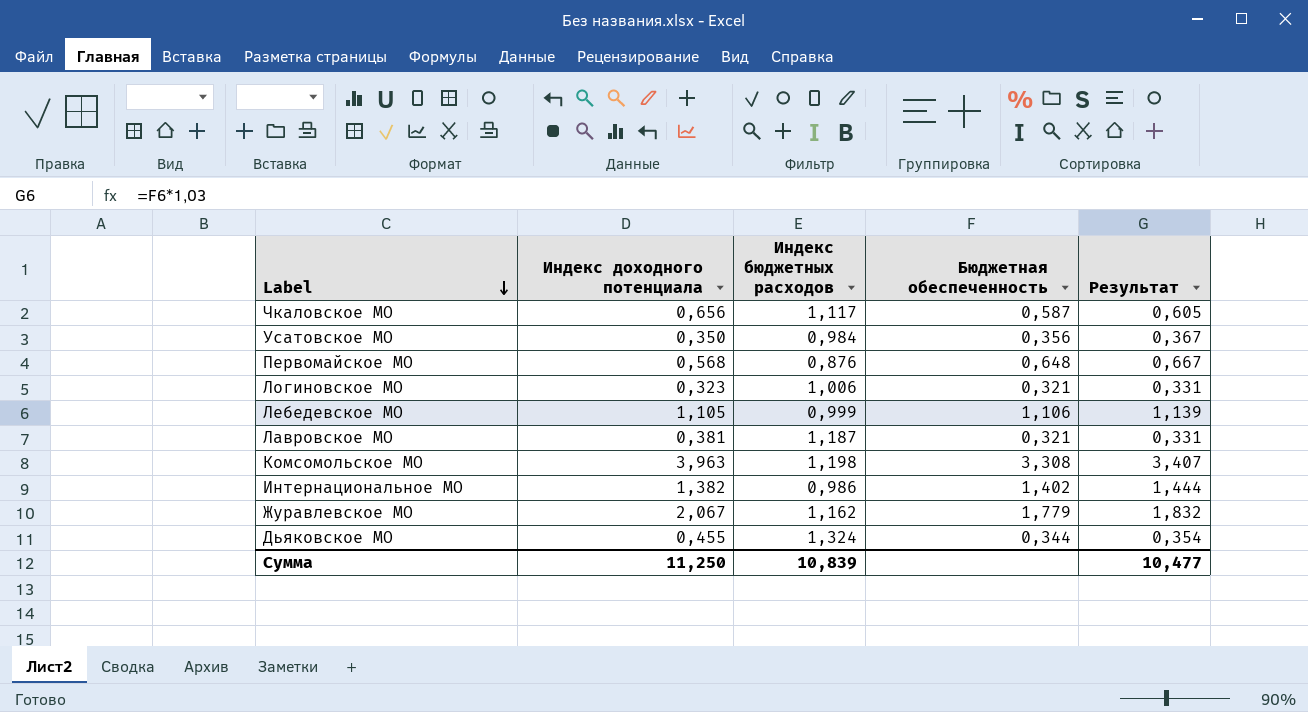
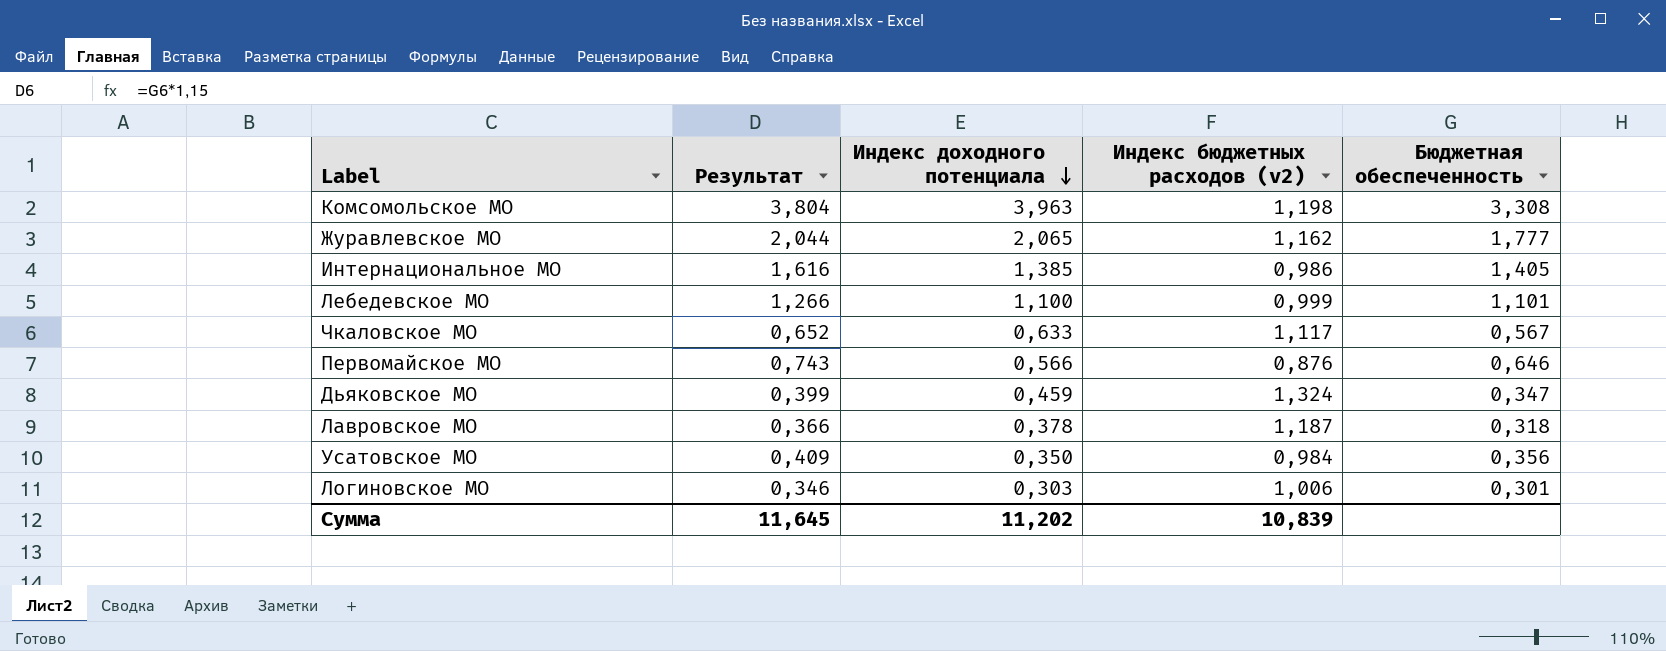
row order: Label descending -> Индекс доходного потенциала descending
column Результат | formula: [Бюджетная обеспеченность] * 1,03 -> [Бюджетная обеспеченность] * 1,15
column Результат | position: 5 -> 2
column name: Индекс бюджетных расходов -> Индекс бюджетных расходов (v2)
Журавлевское МО | Индекс доходного потенциала: 2,067 -> 2,065
Журавлевское МО | Бюджетная обеспеченность: 1,779 -> 1,777
Интернациональное МО | Индекс доходного потенциала: 1,382 -> 1,385
Интернациональное МО | Бюджетная обеспеченность: 1,402 -> 1,405
Лебедевское МО | Индекс доходного потенциала: 1,105 -> 1,100
Лебедевское МО | Бюджетная обеспеченность: 1,106 -> 1,101
Чкаловское МО | Индекс доходного потенциала: 0,656 -> 0,633
Чкаловское МО | Бюджетная обеспеченность: 0,587 -> 0,567
Первомайское МО | Индекс доходного потенциала: 0,568 -> 0,566
Первомайское МО | Бюджетная обеспеченность: 0,648 -> 0,646
Дьяковское МО | Индекс доходного потенциала: 0,455 -> 0,459
Дьяковское МО | Бюджетная обеспеченность: 0,344 -> 0,347
Лавровское МО | Индекс доходного потенциала: 0,381 -> 0,378
Лавровское МО | Бюджетная обеспеченность: 0,321 -> 0,318
Логиновское МО | Индекс доходного потенциала: 0,323 -> 0,303
Логиновское МО | Бюджетная обеспеченность: 0,321 -> 0,301
Сумма | Результат: 10,477 -> 11,645
Сумма | Индекс доходного потенциала: 11,250 -> 11,202

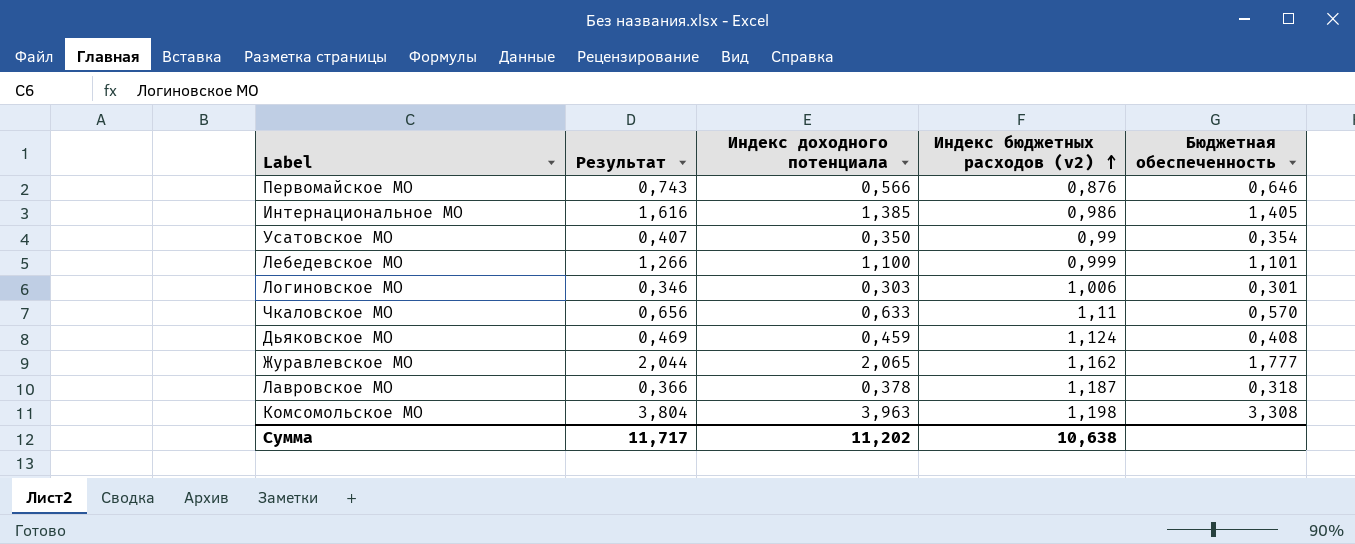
row order: Индекс доходного потенциала descending -> Индекс бюджетных расходов (v2) ascending
Усатовское МО | Результат: 0,409 -> 0,407
Усатовское МО | Индекс бюджетных расходов (v2): 0,984 -> 0,99
Усатовское МО | Бюджетная обеспеченность: 0,356 -> 0,354
Чкаловское МО | Результат: 0,652 -> 0,656
Чкаловское МО | Индекс бюджетных расходов (v2): 1,117 -> 1,11
Чкаловское МО | Бюджетная обеспеченность: 0,567 -> 0,570
Дьяковское МО | Результат: 0,399 -> 0,469
Дьяковское МО | Индекс бюджетных расходов (v2): 1,324 -> 1,124
Дьяковское МО | Бюджетная обеспеченность: 0,347 -> 0,408
Сумма | Результат: 11,645 -> 11,717
Сумма | Индекс бюджетных расходов (v2): 10,839 -> 10,638

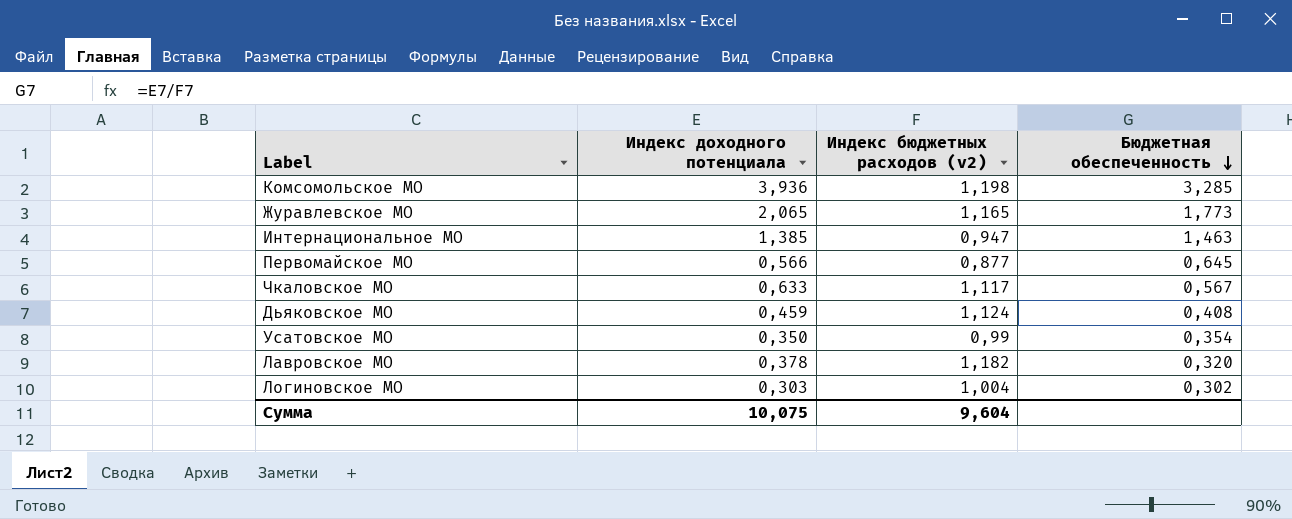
row order: Индекс бюджетных расходов (v2) ascending -> Бюджетная обеспеченность descending
column Результат | formula: [Бюджетная обеспеченность] * 1,15 -> none
row Лебедевское МО: 1,266 | 1,100 | 0,999 | 1,101 -> none
Комсомольское МО | Индекс доходного потенциала: 3,963 -> 3,936
Комсомольское МО | Бюджетная обеспеченность: 3,308 -> 3,285
Журавлевское МО | Индекс бюджетных расходов (v2): 1,162 -> 1,165
Журавлевское МО | Бюджетная обеспеченность: 1,777 -> 1,773
Интернациональное МО | Индекс бюджетных расходов (v2): 0,986 -> 0,947
Интернациональное МО | Бюджетная обеспеченность: 1,405 -> 1,463
Первомайское МО | Индекс бюджетных расходов (v2): 0,876 -> 0,877
Первомайское МО | Бюджетная обеспеченность: 0,646 -> 0,645
Чкаловское МО | Индекс бюджетных расходов (v2): 1,11 -> 1,117
Чкаловское МО | Бюджетная обеспеченность: 0,570 -> 0,567
Лавровское МО | Индекс бюджетных расходов (v2): 1,187 -> 1,182
Лавровское МО | Бюджетная обеспеченность: 0,318 -> 0,320
Логиновское МО | Индекс бюджетных расходов (v2): 1,006 -> 1,004
Логиновское МО | Бюджетная обеспеченность: 0,301 -> 0,302
Сумма | Индекс доходного потенциала: 11,202 -> 10,075
Сумма | Индекс бюджетных расходов (v2): 10,638 -> 9,604

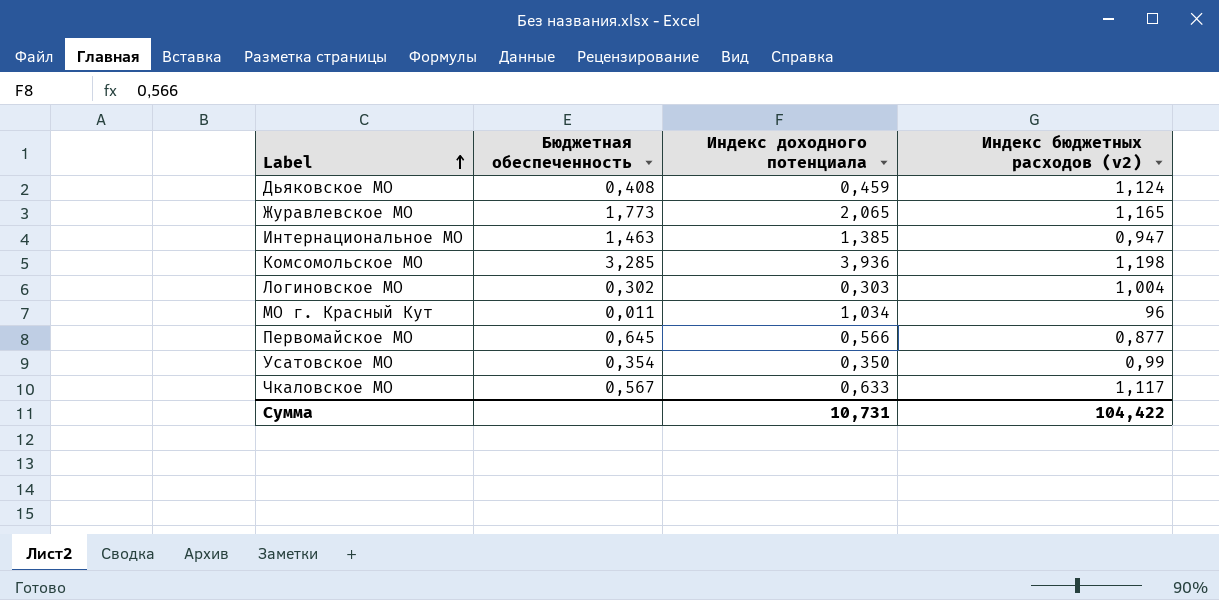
row order: Бюджетная обеспеченность descending -> Label ascending
column Бюджетная обеспеченность | position: 4 -> 2
row Лавровское МО: 0,378 | 1,182 | 0,320 -> none
row МО г. Красный Кут: none -> 0,011 | 1,034 | 96
Сумма | Индекс доходного потенциала: 10,075 -> 10,731
Сумма | Индекс бюджетных расходов (v2): 9,604 -> 104,422

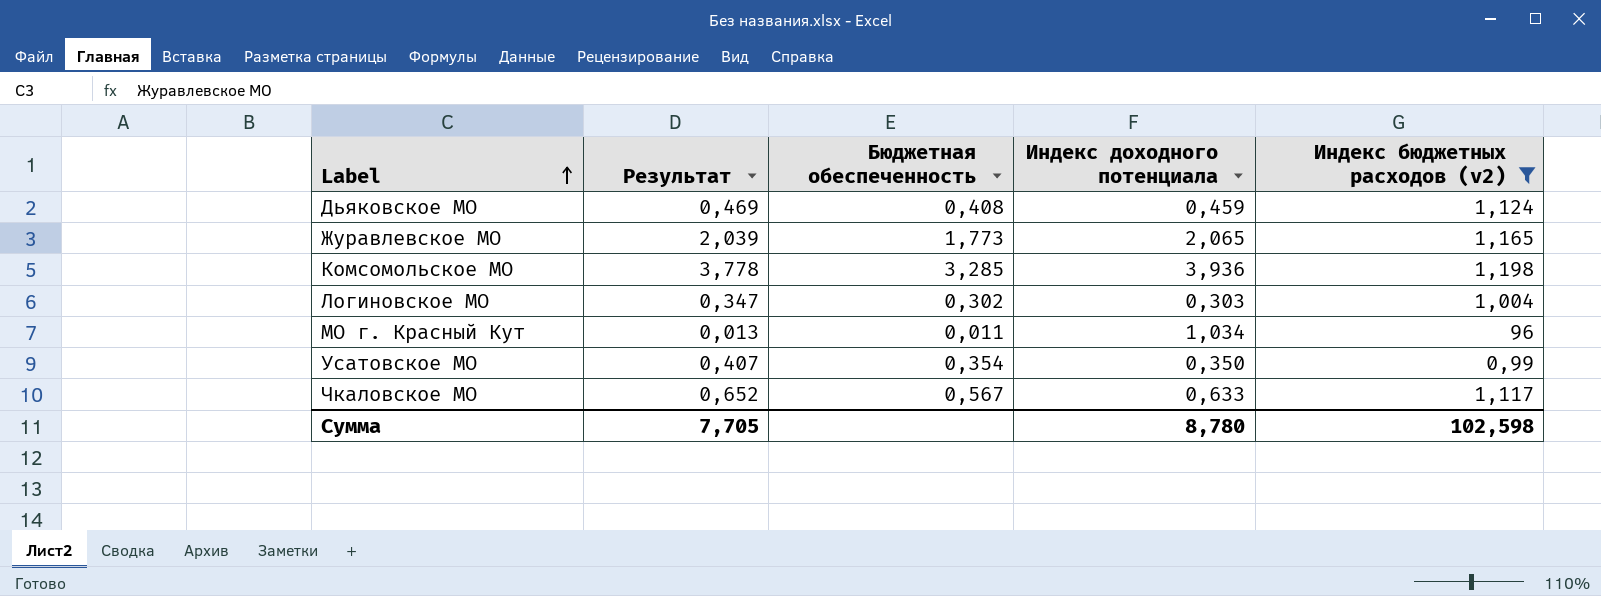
filter: none -> Индекс бюджетных расходов (v2) >= 0,99
column Результат | formula: none -> [Бюджетная обеспеченность] * 1,15
Сумма | Индекс доходного потенциала: 10,731 -> 8,780
Сумма | Индекс бюджетных расходов (v2): 104,422 -> 102,598

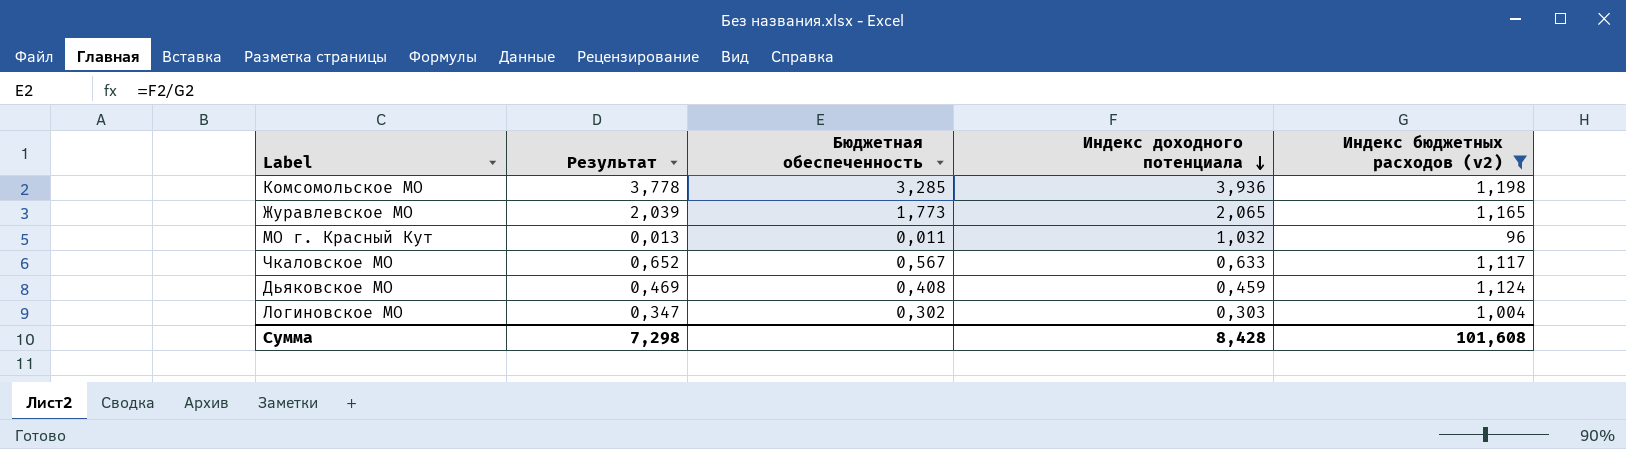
row order: Label ascending -> Индекс доходного потенциала descending
row Усатовское МО: 0,407 | 0,354 | 0,350 | 0,99 -> none
МО г. Красный Кут | Индекс доходного потенциала: 1,034 -> 1,032
Сумма | Результат: 7,705 -> 7,298
Сумма | Индекс доходного потенциала: 8,780 -> 8,428
Сумма | Индекс бюджетных расходов (v2): 102,598 -> 101,608

